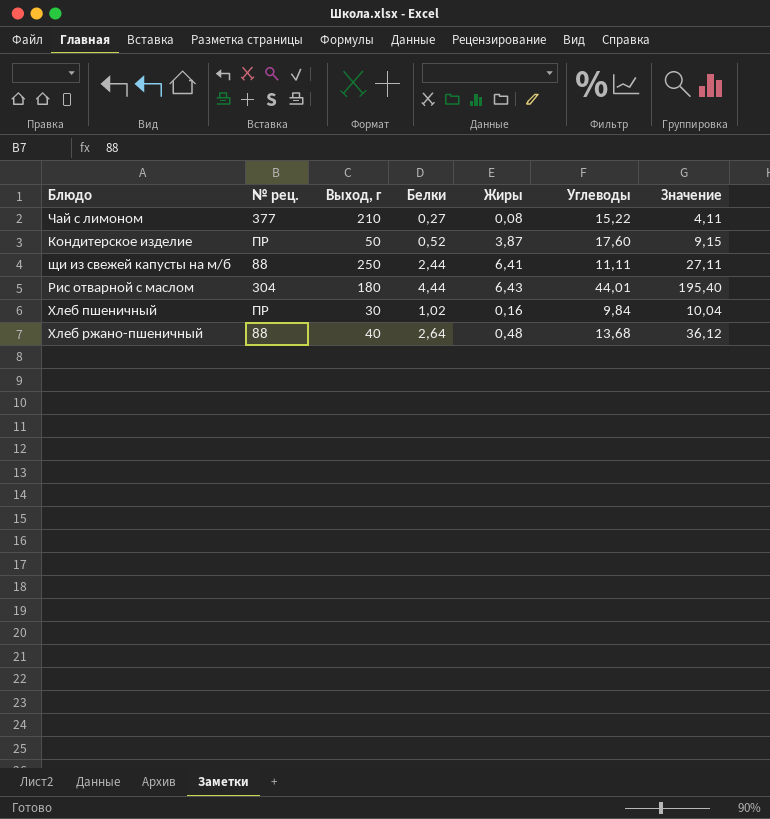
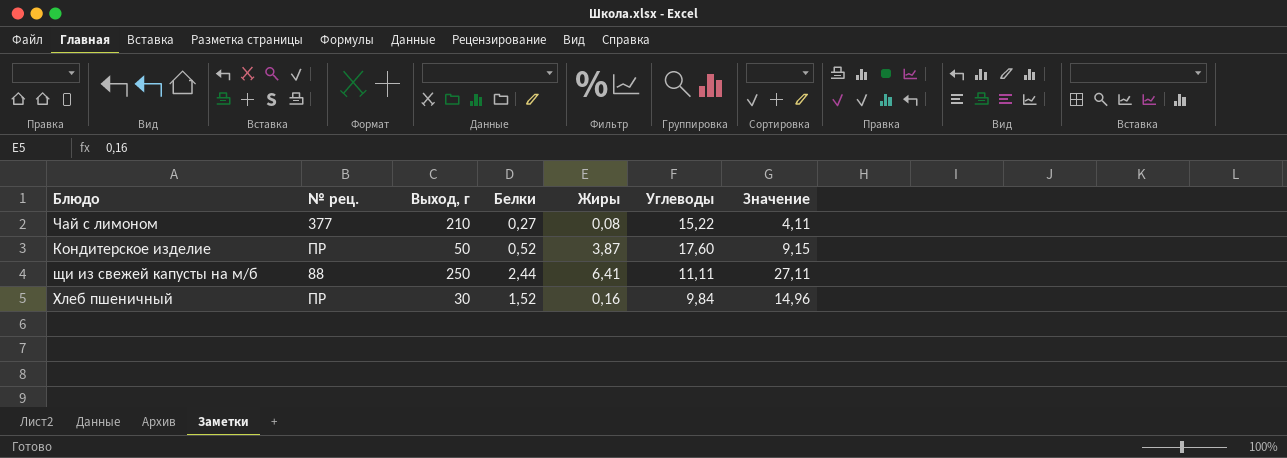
row Рис отварной с маслом: 304 | 180 | 4,44 | 6,43 | 44,01 | 195,40 -> none
row Хлеб ржано-пшеничный: 88 | 40 | 2,64 | 0,48 | 13,68 | 36,12 -> none
Хлеб пшеничный | Белки: 1,02 -> 1,52
Хлеб пшеничный | Значение: 10,04 -> 14,96

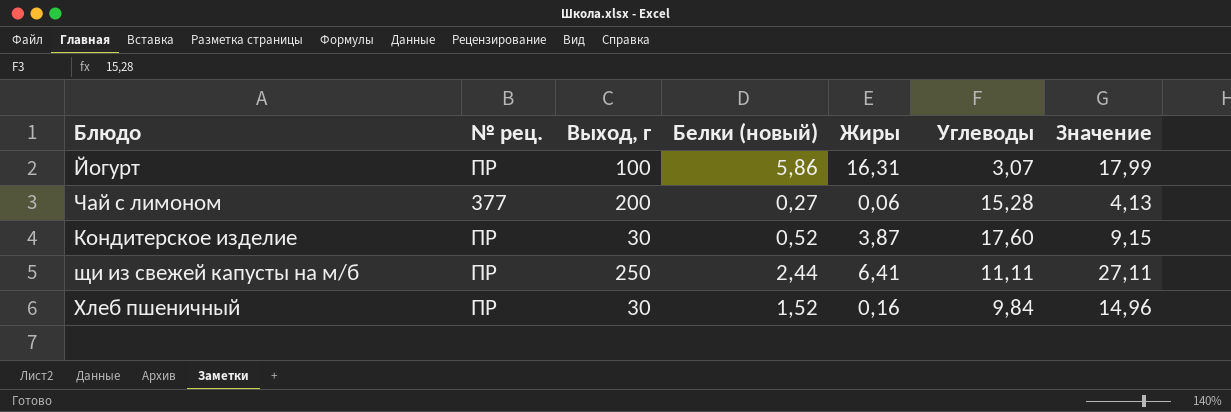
column name: Белки -> Белки (новый)
row Йогурт: none -> ПР | 100 | 5,86 | 16,31 | 3,07 | 17,99
Чай с лимоном | Выход, г: 210 -> 200
Чай с лимоном | Жиры: 0,08 -> 0,06
Чай с лимоном | Углеводы: 15,22 -> 15,28
Чай с лимоном | Значение: 4,11 -> 4,13
Кондитерское изделие | Выход, г: 50 -> 30
щи из свежей капусты на м/б | № рец.: 88 -> ПР

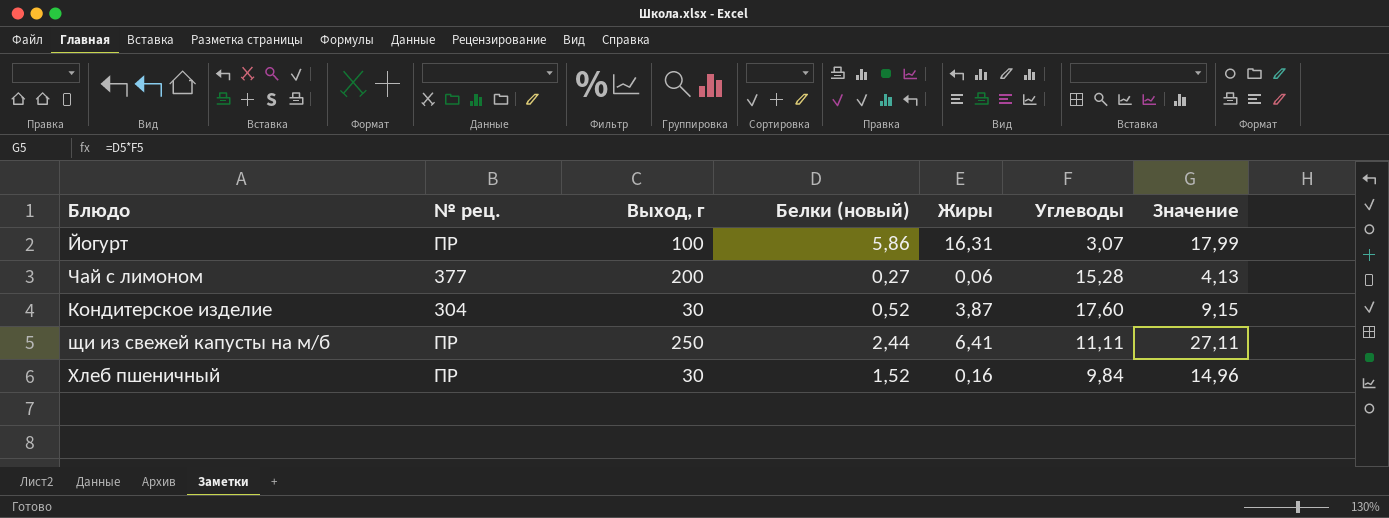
Кондитерское изделие | № рец.: ПР -> 304

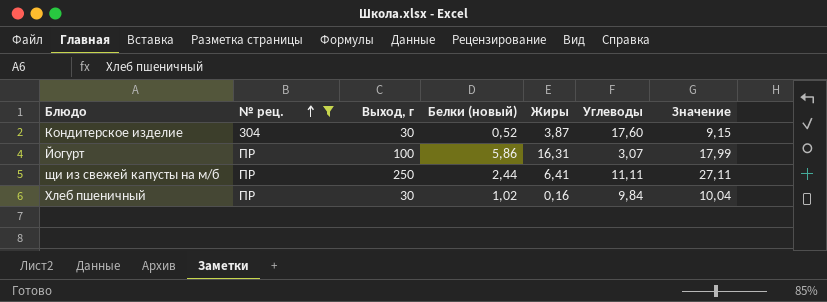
filter: none -> № рец. != 377
row order: none -> № рец. ascending
Хлеб пшеничный | Белки (новый): 1,52 -> 1,02
Хлеб пшеничный | Значение: 14,96 -> 10,04

